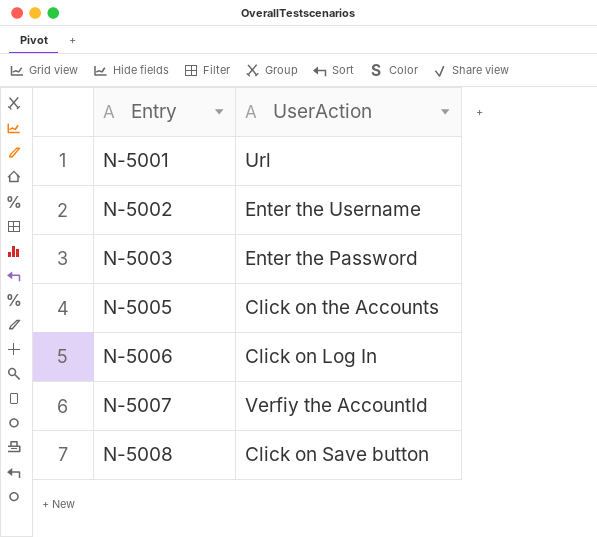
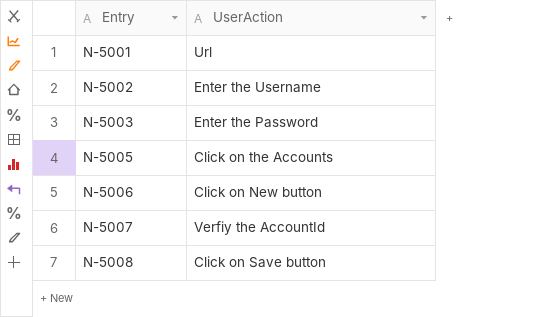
N-5006 | UserAction: Click on Log In -> Click on New button

